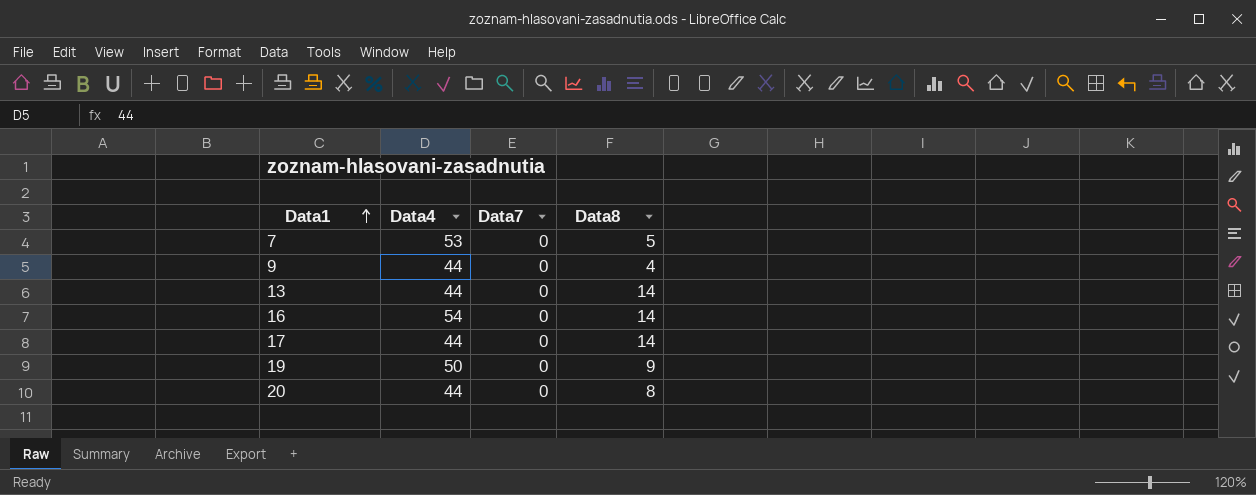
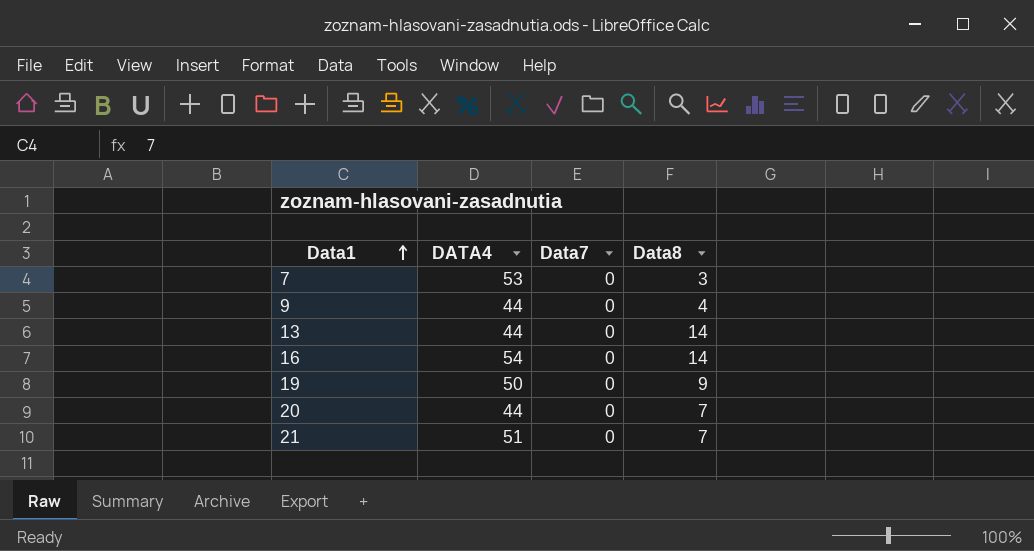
column name: Data4 -> DATA4
row 17: 44 | 0 | 14 -> none
7 | Data8: 5 -> 3
20 | Data8: 8 -> 7
row 21: none -> 51 | 0 | 7

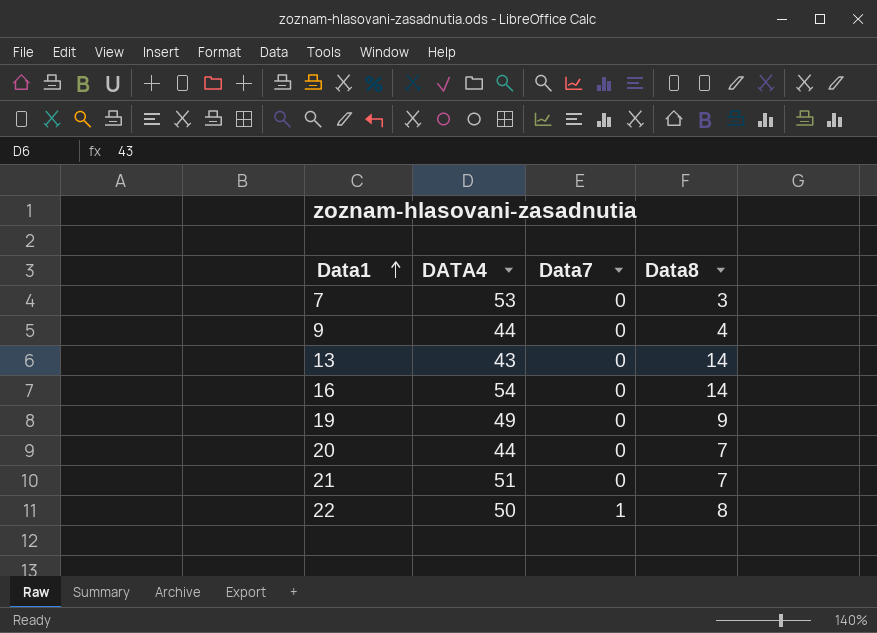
13 | DATA4: 44 -> 43
19 | DATA4: 50 -> 49
row 22: none -> 50 | 1 | 8

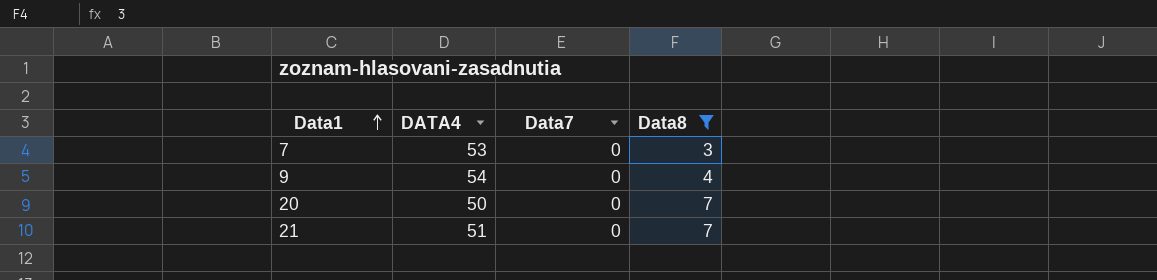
filter: none -> Data8 <= 7
9 | DATA4: 44 -> 54
20 | DATA4: 44 -> 50

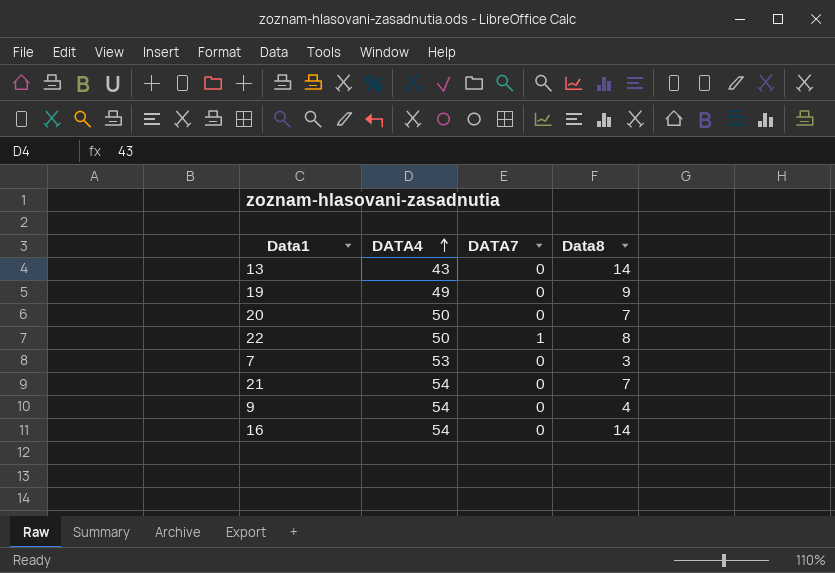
filter: Data8 <= 7 -> none
row order: Data1 ascending -> DATA4 ascending
column name: Data7 -> DATA7
21 | DATA4: 51 -> 54

